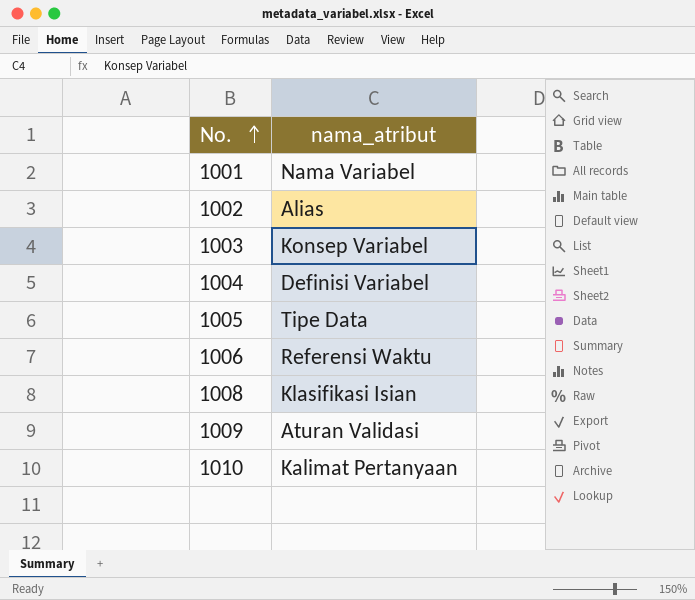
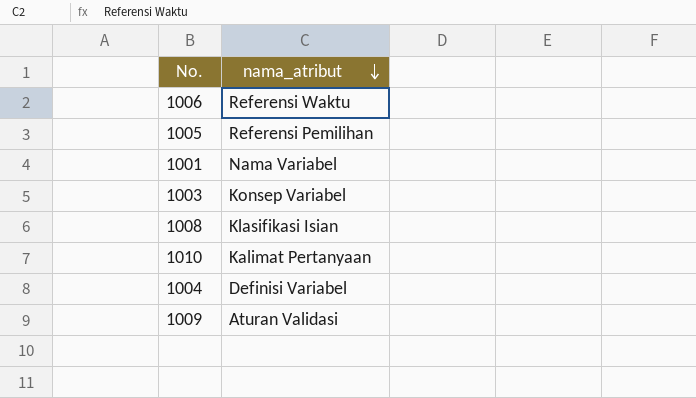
row order: No. ascending -> nama_atribut descending
row 1002: Alias -> none
1005 | nama_atribut: Tipe Data -> Referensi Pemilihan

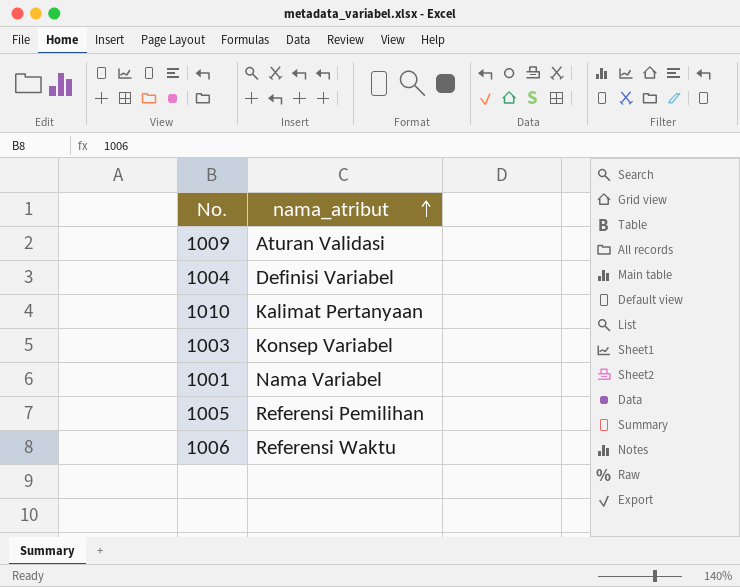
row order: nama_atribut descending -> nama_atribut ascending
row 1008: Klasifikasi Isian -> none

